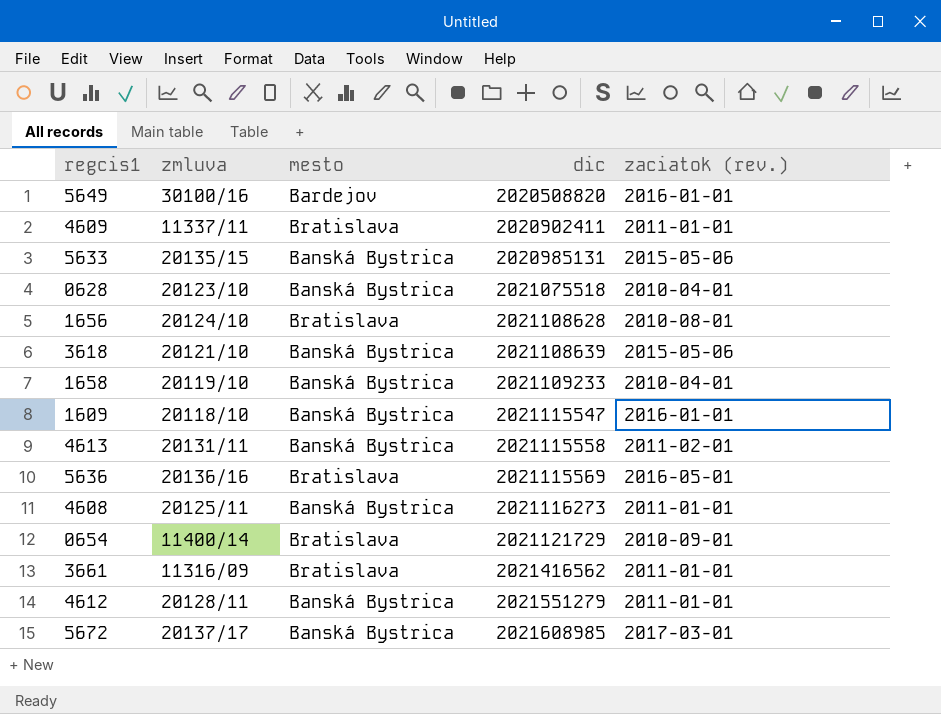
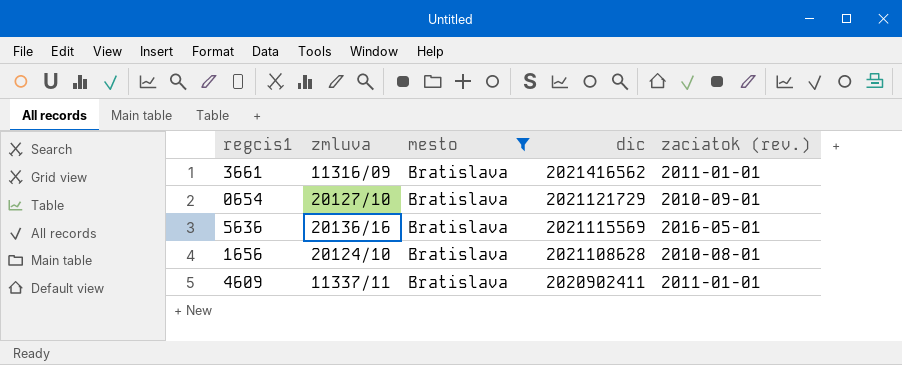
filter: none -> mesto = Bratislava
row order: dic ascending -> dic descending
0654 | zmluva: 11400/14 -> 20127/10

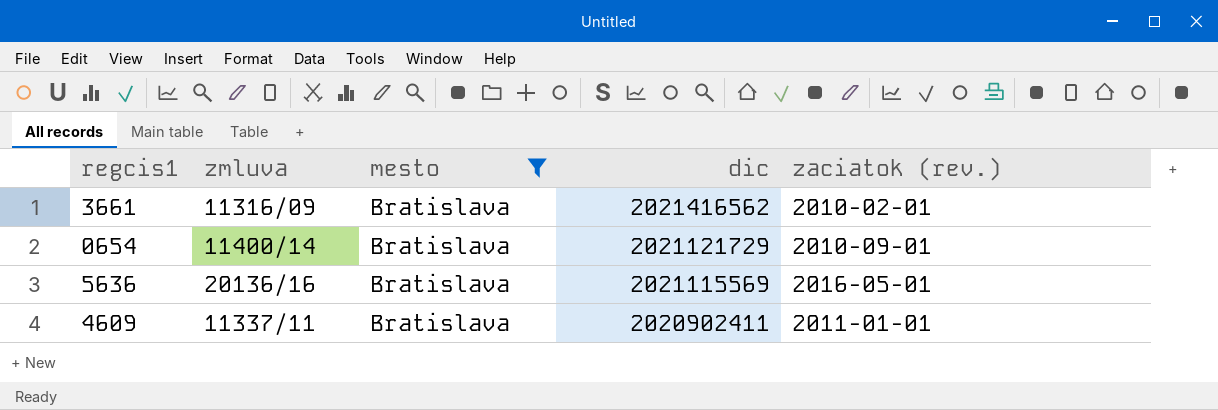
row 1656: 20124/10 | Bratislava | 2021108628 | 2010-08-01 -> none
3661 | zaciatok (rev.): 2011-01-01 -> 2010-02-01
0654 | zmluva: 20127/10 -> 11400/14

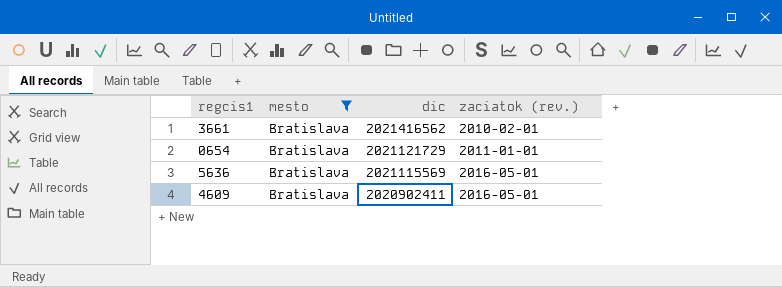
column zmluva | position: 2 -> none
0654 | zaciatok (rev.): 2010-09-01 -> 2011-01-01
4609 | zaciatok (rev.): 2011-01-01 -> 2016-05-01

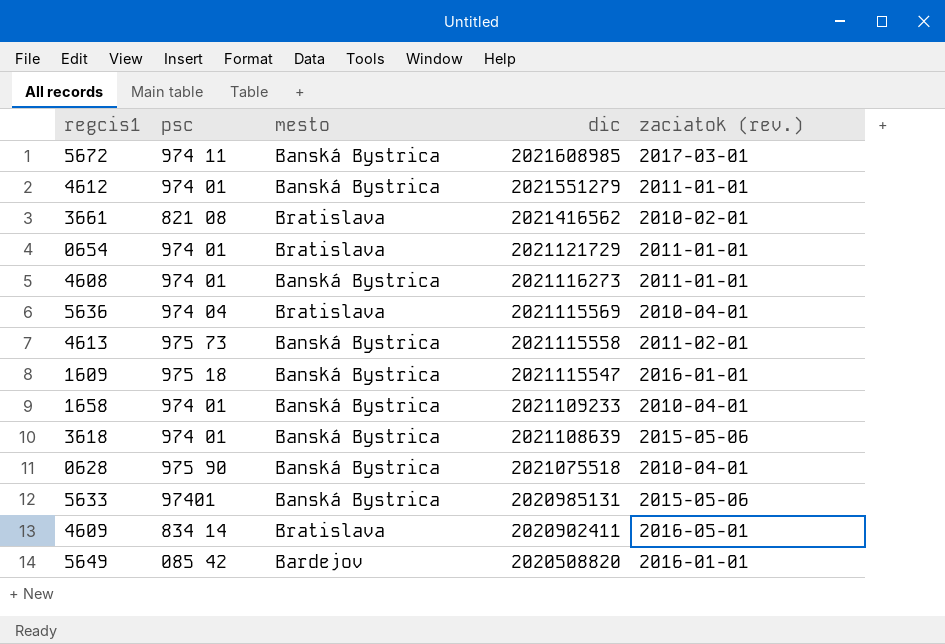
filter: mesto = Bratislava -> none
column psc | position: none -> 2
5636 | zaciatok (rev.): 2016-05-01 -> 2010-04-01

